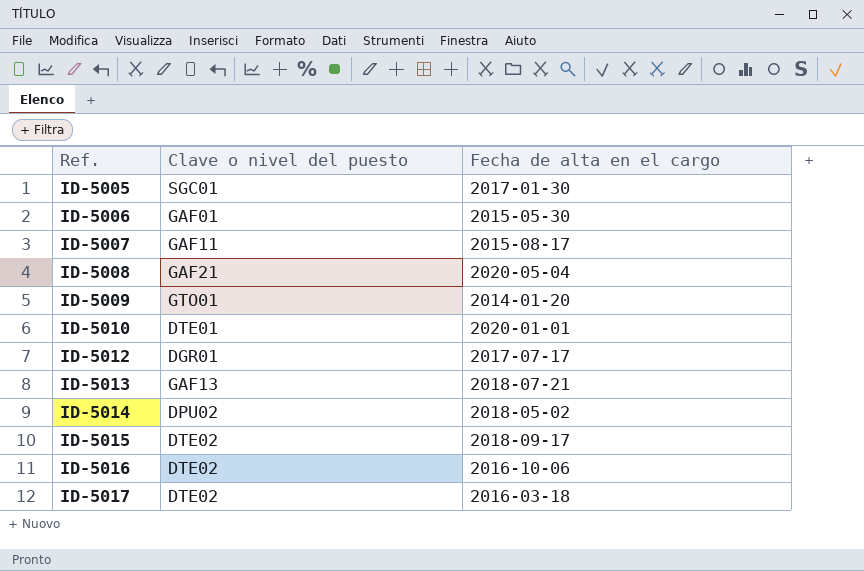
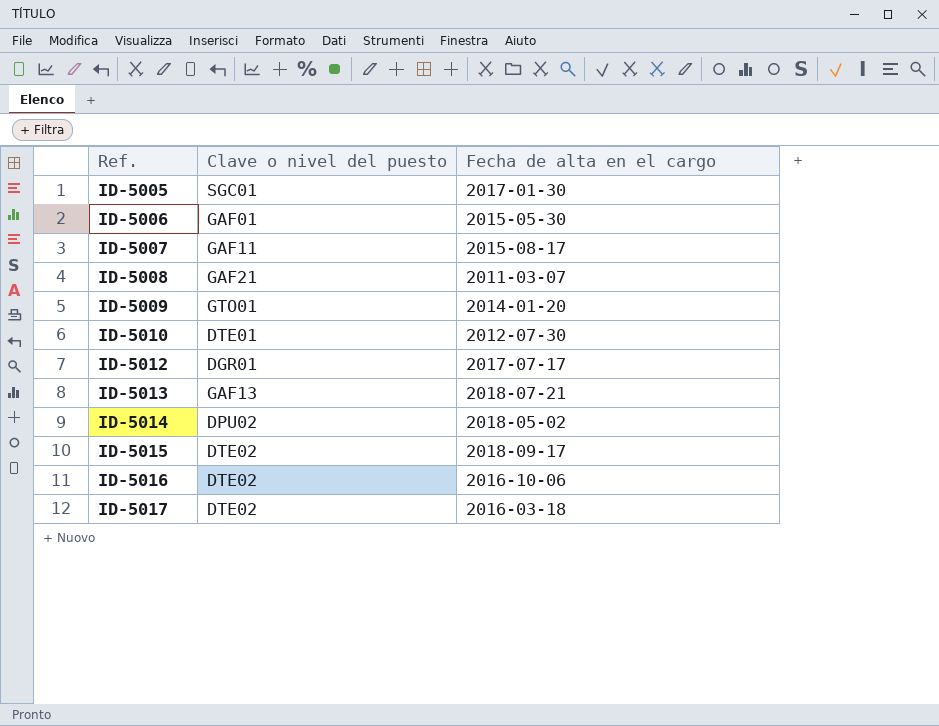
ID-5008 | Fecha de alta en el cargo: 2020-05-04 -> 2011-03-07
ID-5010 | Fecha de alta en el cargo: 2020-01-01 -> 2012-07-30

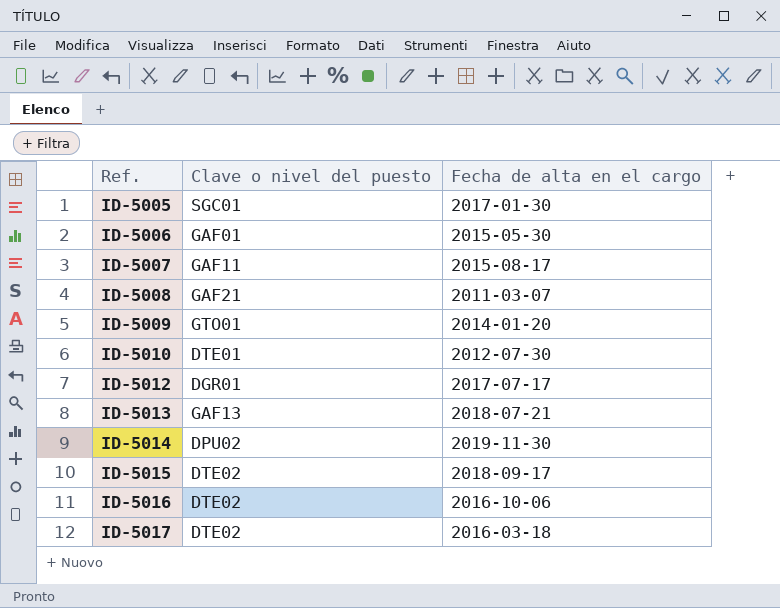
ID-5014 | Fecha de alta en el cargo: 2018-05-02 -> 2019-11-30

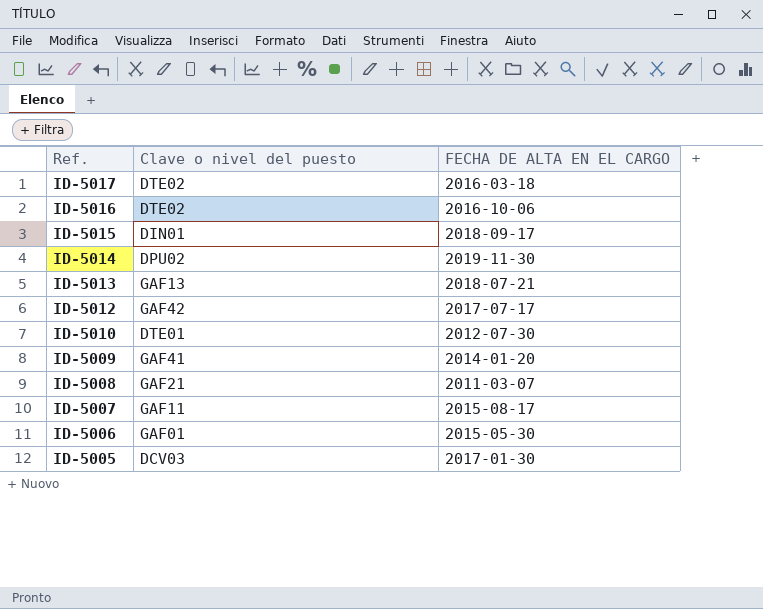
row order: Ref. ascending -> Ref. descending
column name: Fecha de alta en el cargo -> FECHA DE ALTA EN EL CARGO
ID-5015 | Clave o nivel del puesto: DTE02 -> DIN01
ID-5012 | Clave o nivel del puesto: DGR01 -> GAF42
ID-5009 | Clave o nivel del puesto: GTO01 -> GAF41
ID-5005 | Clave o nivel del puesto: SGC01 -> DCV03

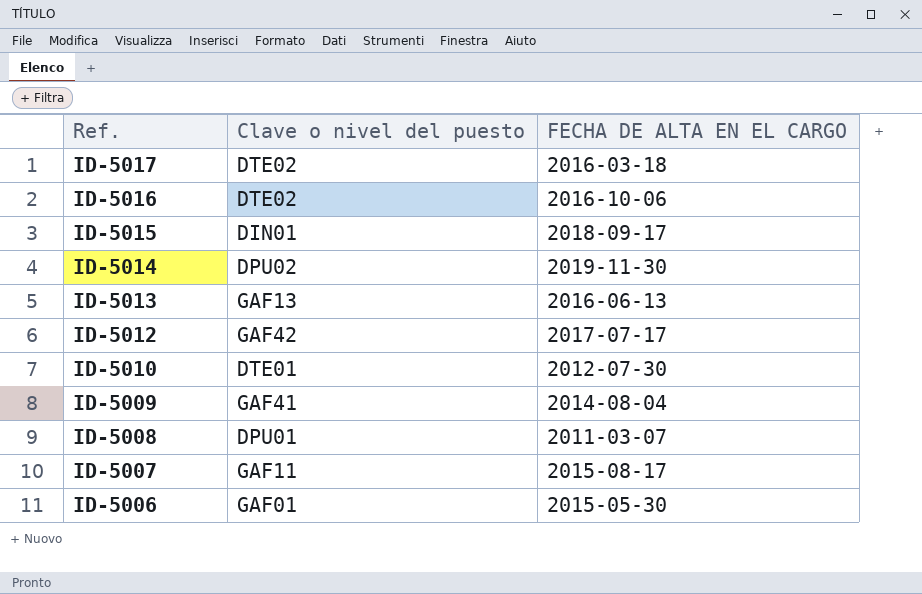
row ID-5005: DCV03 | 2017-01-30 -> none
ID-5013 | FECHA DE ALTA EN EL CARGO: 2018-07-21 -> 2016-06-13
ID-5009 | FECHA DE ALTA EN EL CARGO: 2014-01-20 -> 2014-08-04
ID-5008 | Clave o nivel del puesto: GAF21 -> DPU01

